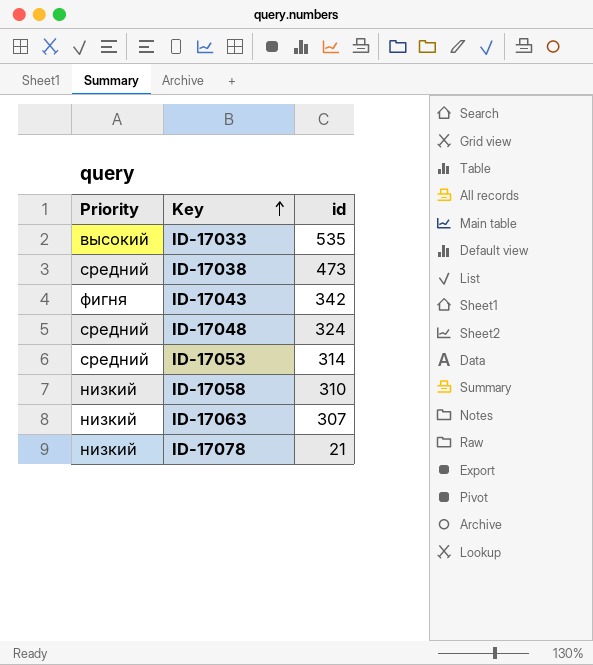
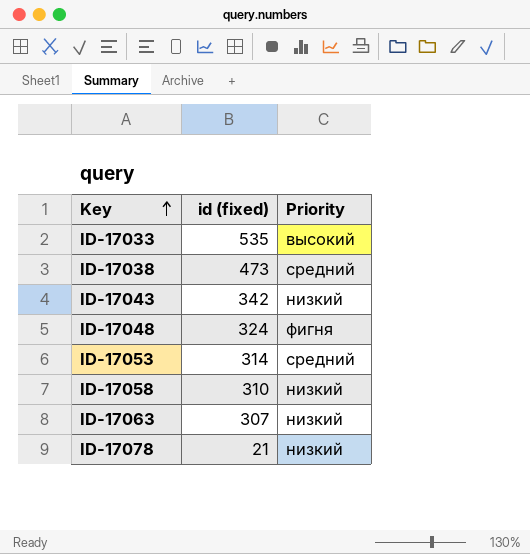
column name: id -> id (fixed)
column Priority | position: 1 -> 3
ID-17043 | Priority: фигня -> низкий
ID-17048 | Priority: средний -> фигня

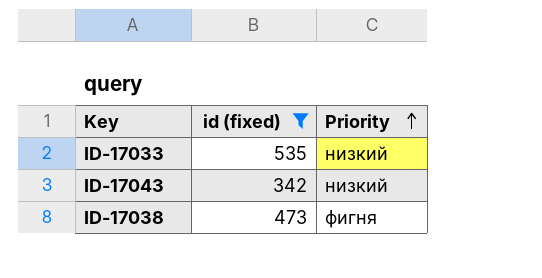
filter: none -> id (fixed) >= 342
row order: Key ascending -> Priority ascending
ID-17033 | Priority: высокий -> низкий
ID-17038 | Priority: средний -> фигня

